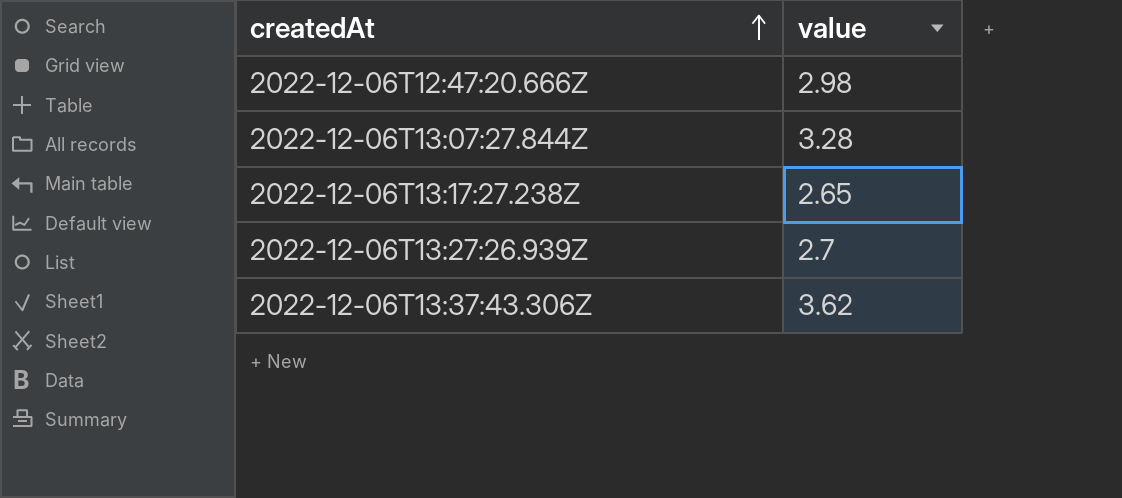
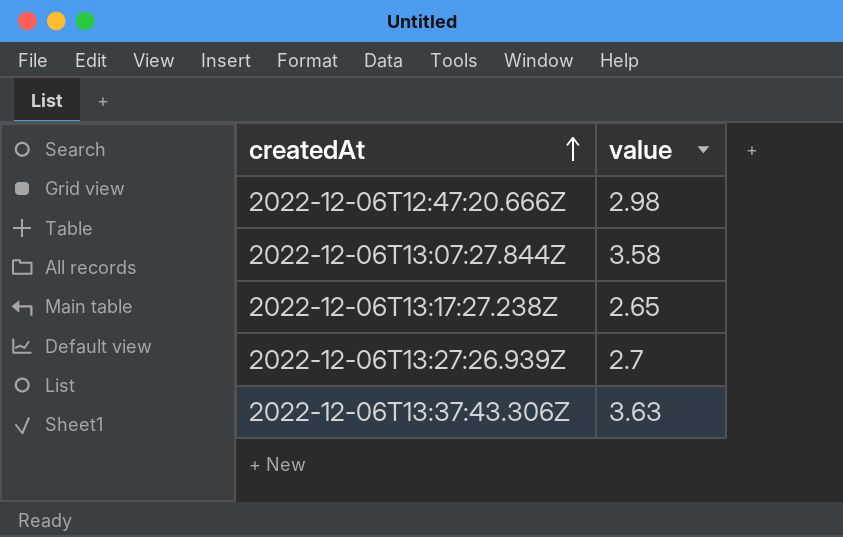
2022-12-06T13:07:27.844Z | value: 3.28 -> 3.58
2022-12-06T13:37:43.306Z | value: 3.62 -> 3.63

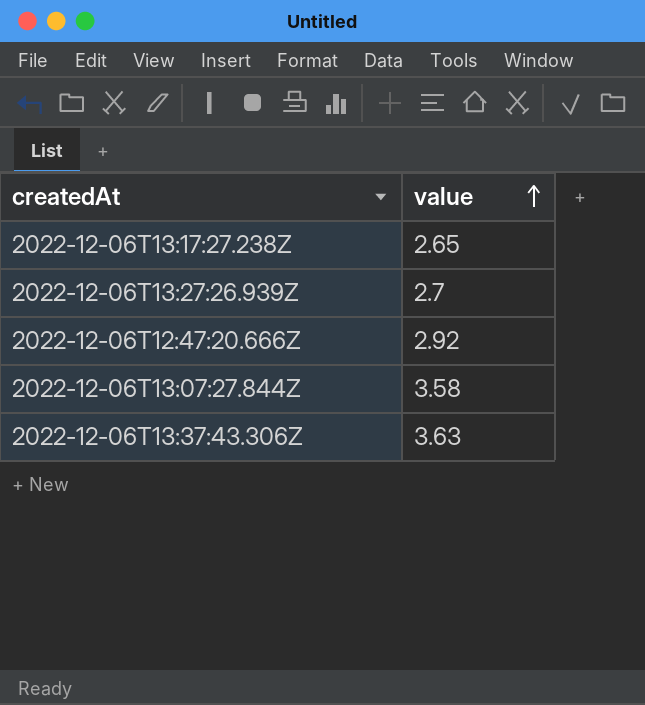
row order: createdAt ascending -> value ascending
2022-12-06T12:47:20.666Z | value: 2.98 -> 2.92

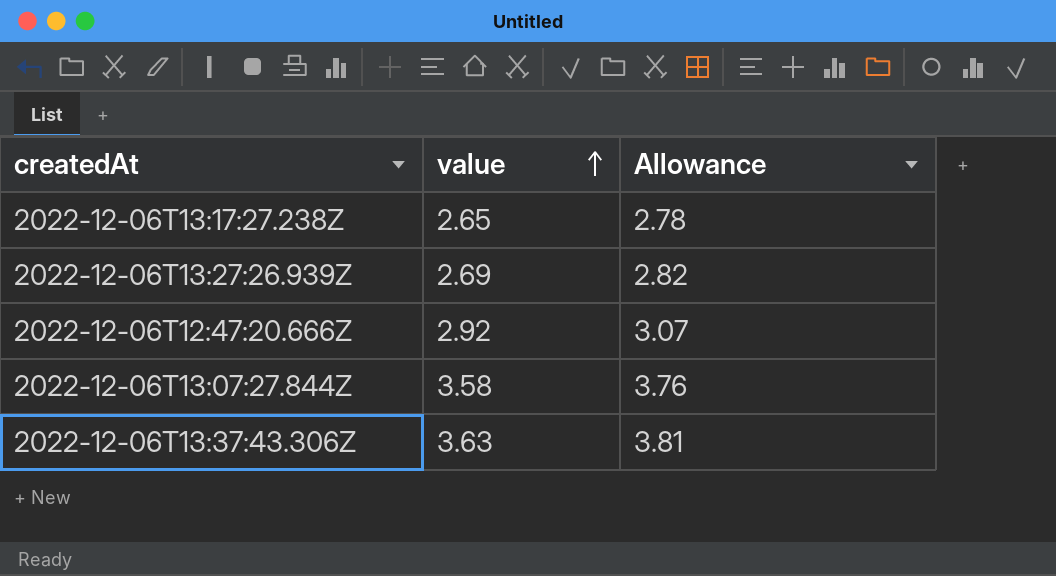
column Allowance | formula: none -> [value] * 1.05
2022-12-06T13:27:26.939Z | value: 2.7 -> 2.69

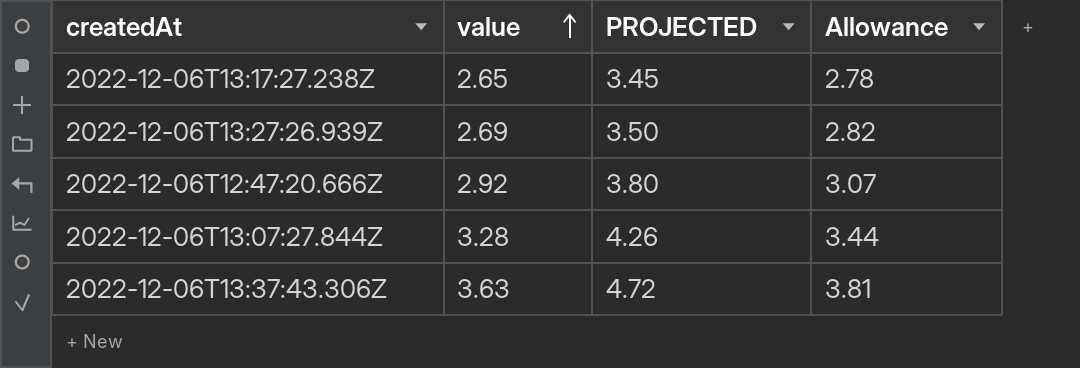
column PROJECTED | formula: none -> [value] * 1.3
2022-12-06T13:07:27.844Z | value: 3.58 -> 3.28
2022-12-06T13:07:27.844Z | Allowance: 3.76 -> 3.44

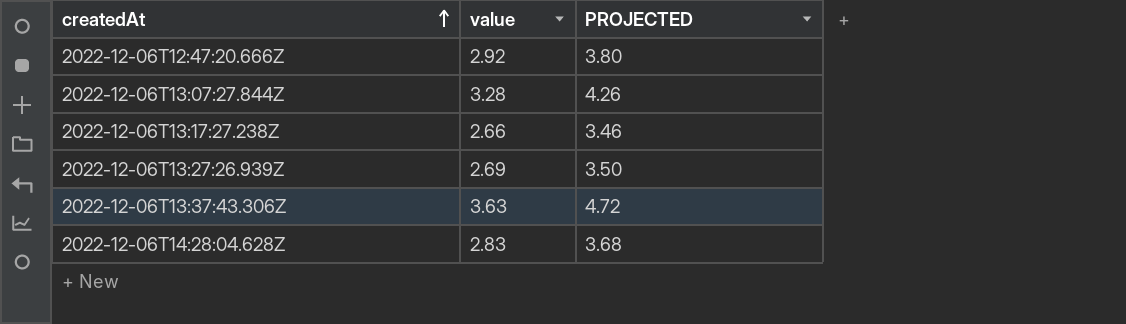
row order: value ascending -> createdAt ascending
column Allowance | formula: [value] * 1.05 -> none
2022-12-06T13:17:27.238Z | value: 2.65 -> 2.66
2022-12-06T13:17:27.238Z | PROJECTED: 3.45 -> 3.46
row 2022-12-06T14:28:04.628Z: none -> 2.83 | 3.68

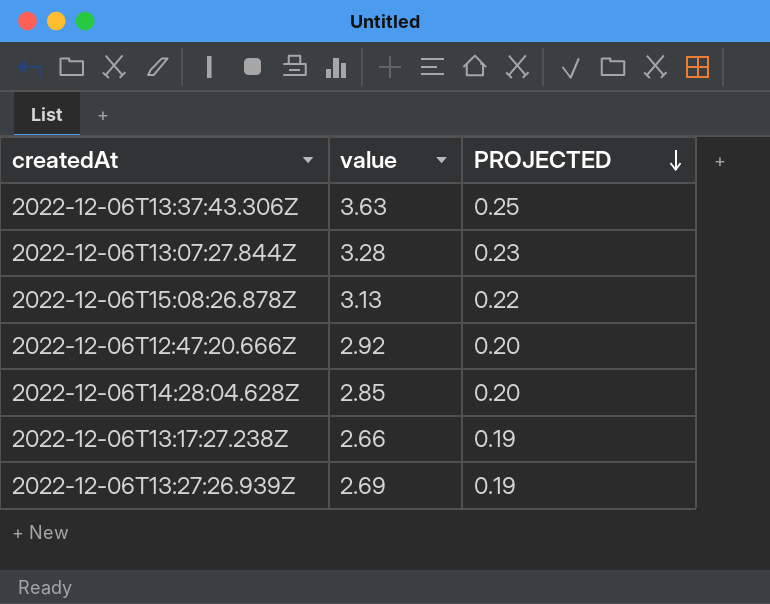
row order: createdAt ascending -> PROJECTED descending
column PROJECTED | formula: [value] * 1.3 -> [value] * 0.07
row 2022-12-06T15:08:26.878Z: none -> 3.13 | 0.22
2022-12-06T14:28:04.628Z | value: 2.83 -> 2.85

